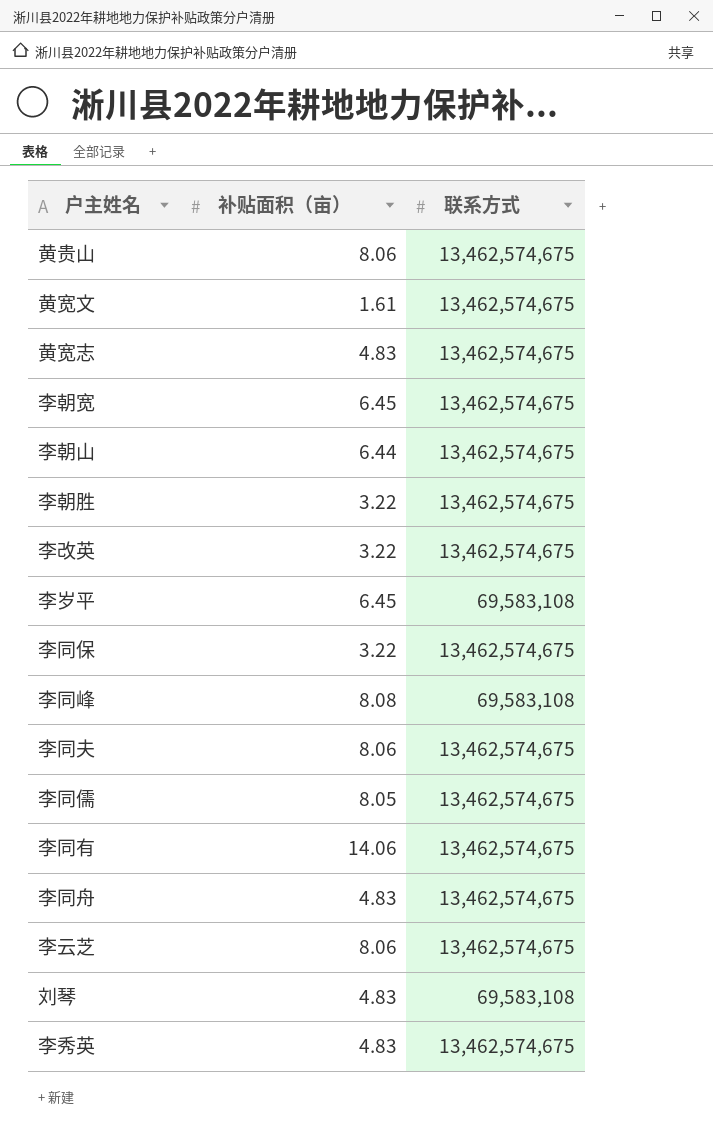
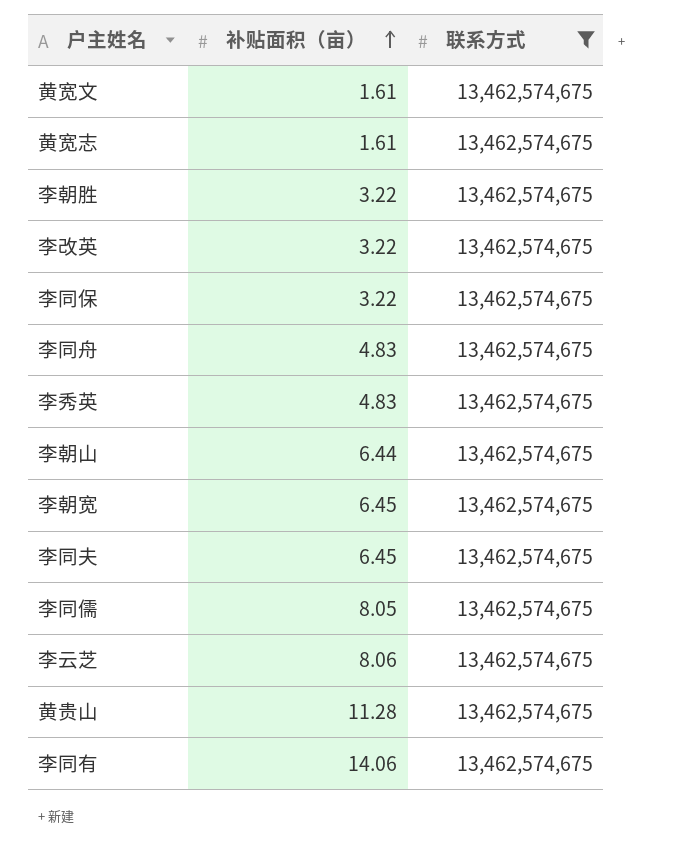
filter: none -> 联系方式 = 13,462,574,675
row order: none -> 补贴面积（亩） ascending
黄宽志 | 补贴面积（亩）: 4.83 -> 1.61
李同夫 | 补贴面积（亩）: 8.06 -> 6.45
黄贵山 | 补贴面积（亩）: 8.06 -> 11.28

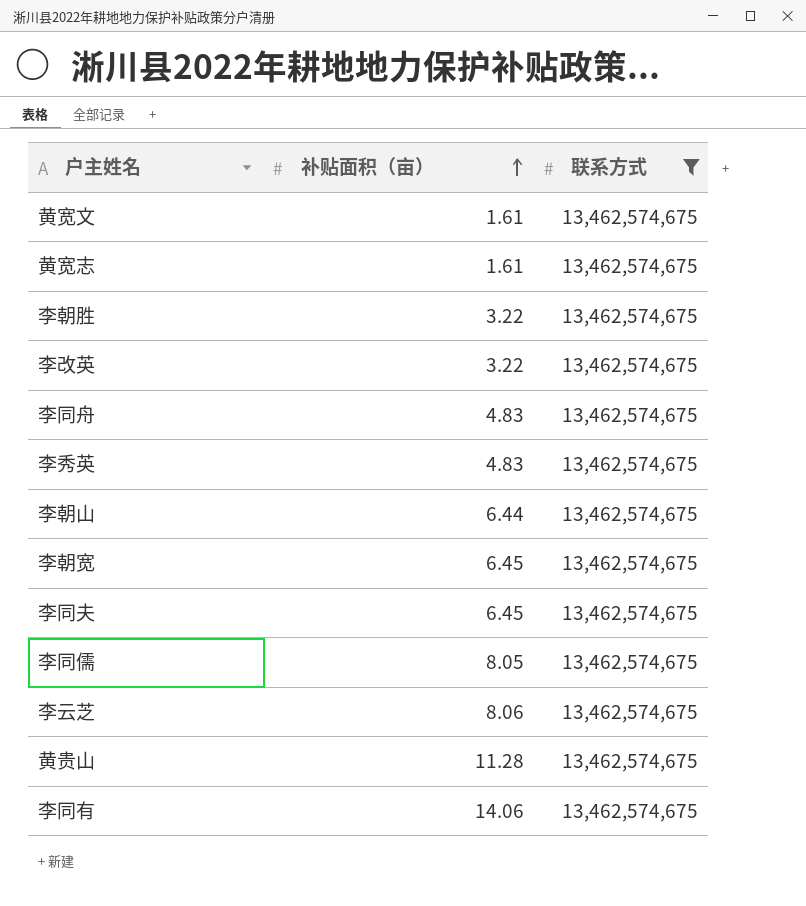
row 李同保: 3.22 | 13,462,574,675 -> none

